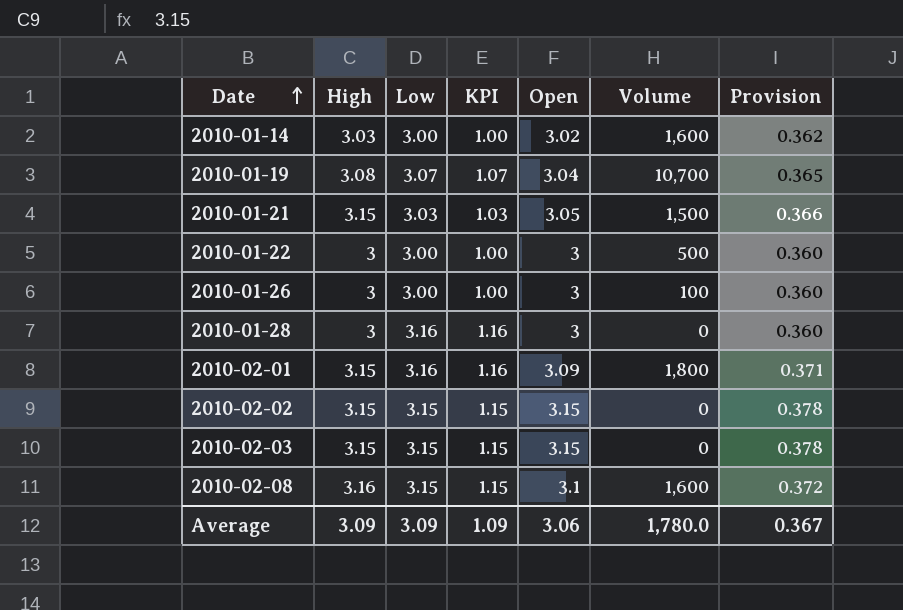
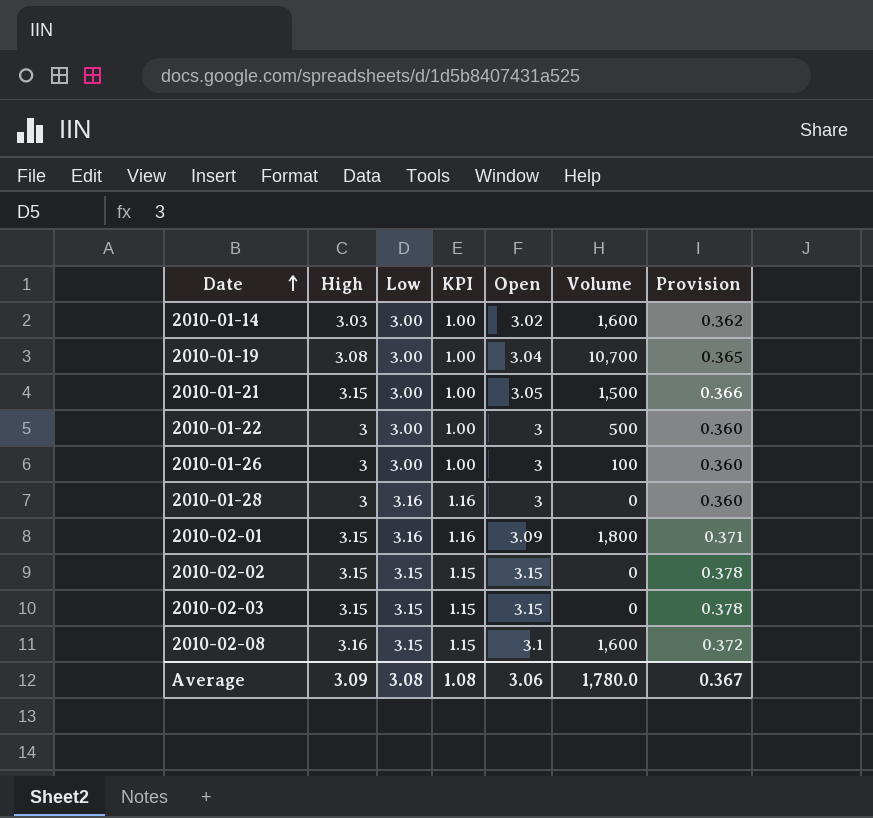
2010-01-19 | Low: 3.07 -> 3.00
2010-01-19 | KPI: 1.07 -> 1.00
2010-01-21 | Low: 3.03 -> 3.00
2010-01-21 | KPI: 1.03 -> 1.00
Average | Low: 3.09 -> 3.08
Average | KPI: 1.09 -> 1.08

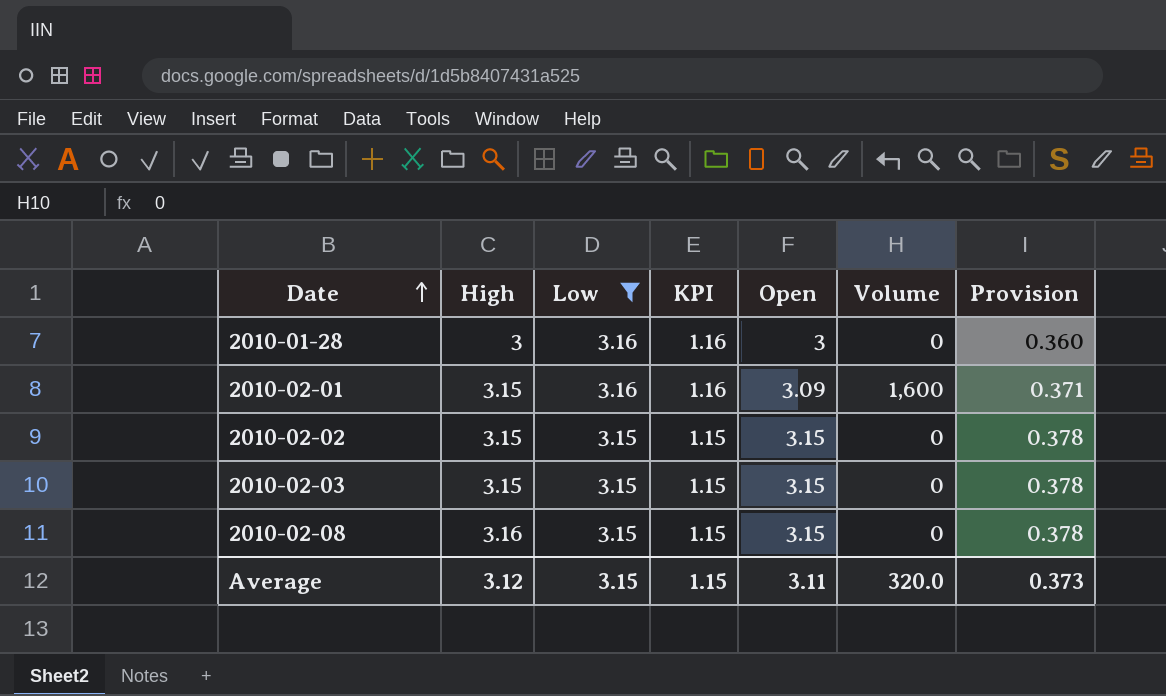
filter: none -> Low != 3.00
2010-02-01 | Volume: 1,800 -> 1,600
2010-02-08 | Open: 3.1 -> 3.15
2010-02-08 | Volume: 1,600 -> 0
2010-02-08 | Provision: 0.372 -> 0.378
Average | High: 3.09 -> 3.12
Average | Low: 3.08 -> 3.15
Average | KPI: 1.08 -> 1.15
Average | Open: 3.06 -> 3.11
Average | Volume: 1,780.0 -> 320.0
Average | Provision: 0.367 -> 0.373

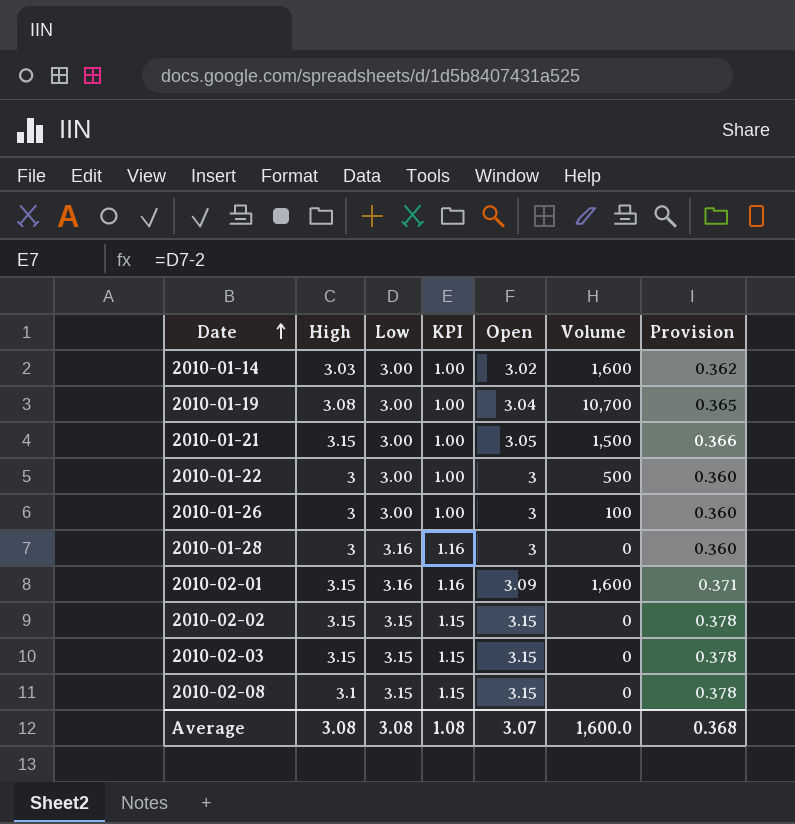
filter: Low != 3.00 -> none
2010-02-08 | High: 3.16 -> 3.1
Average | High: 3.12 -> 3.08
Average | Low: 3.15 -> 3.08
Average | KPI: 1.15 -> 1.08
Average | Open: 3.11 -> 3.07
Average | Volume: 320.0 -> 1,600.0
Average | Provision: 0.373 -> 0.368

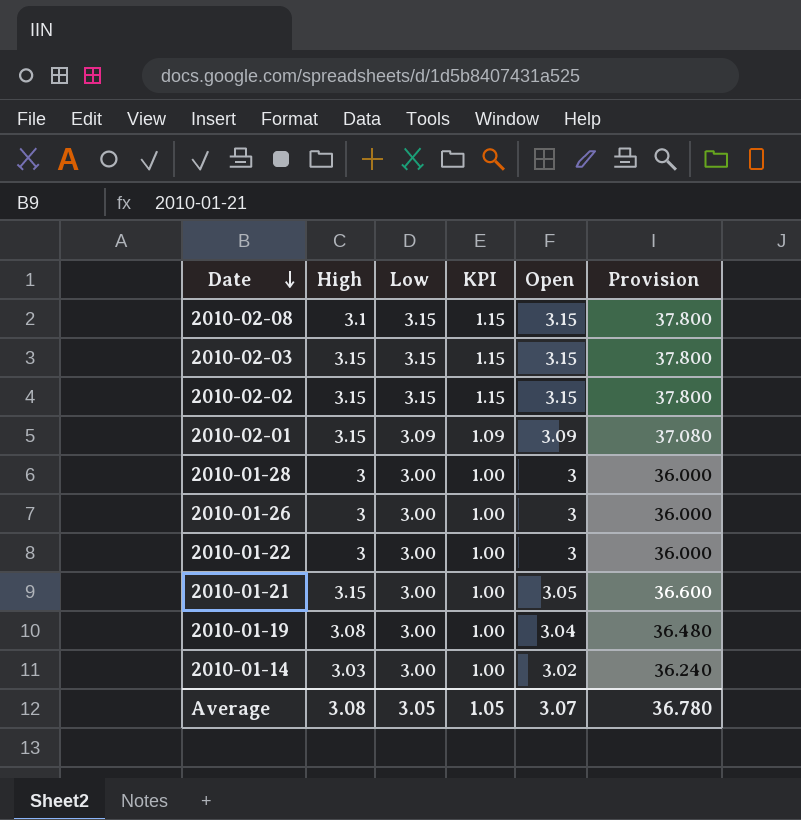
row order: Date ascending -> Date descending
column Volume | position: 6 -> none
column Provision | formula: [Open] * 0.12 -> [Open] * 12
2010-02-01 | Low: 3.16 -> 3.09
2010-02-01 | KPI: 1.16 -> 1.09
2010-01-28 | Low: 3.16 -> 3.00
2010-01-28 | KPI: 1.16 -> 1.00
Average | Low: 3.08 -> 3.05
Average | KPI: 1.08 -> 1.05
Average | Provision: 0.368 -> 36.780

